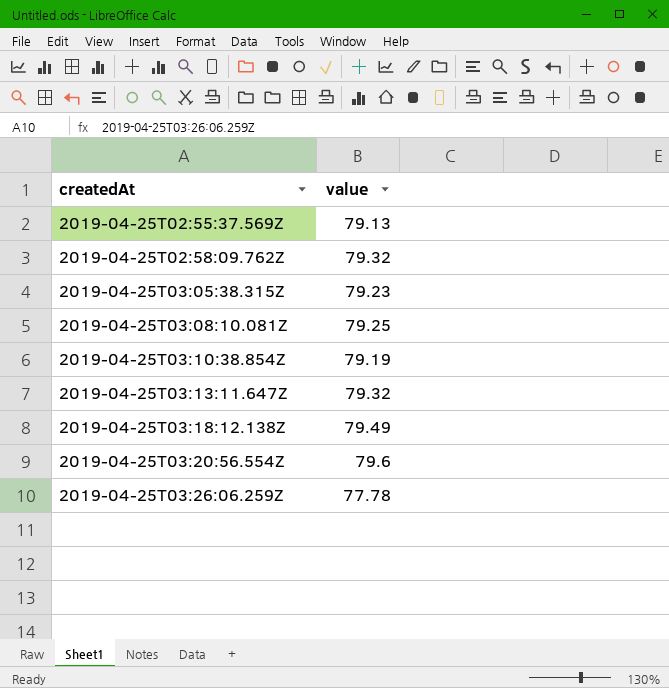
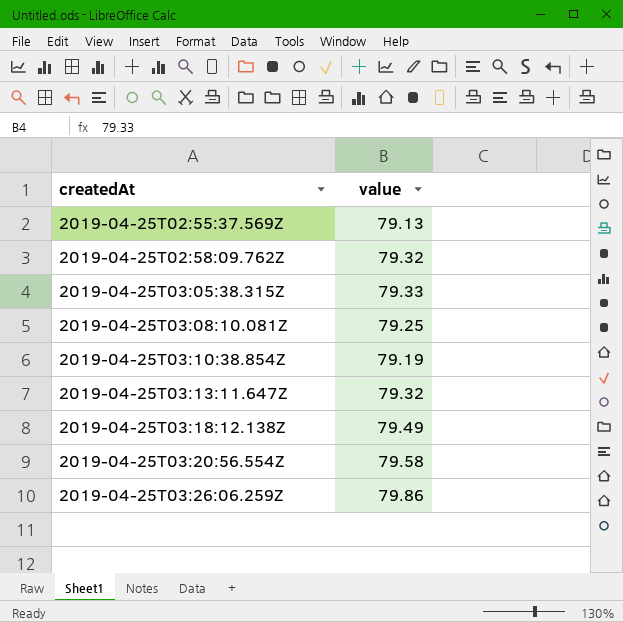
2019-04-25T03:05:38.315Z | value: 79.23 -> 79.33
2019-04-25T03:20:56.554Z | value: 79.6 -> 79.58
2019-04-25T03:26:06.259Z | value: 77.78 -> 79.86

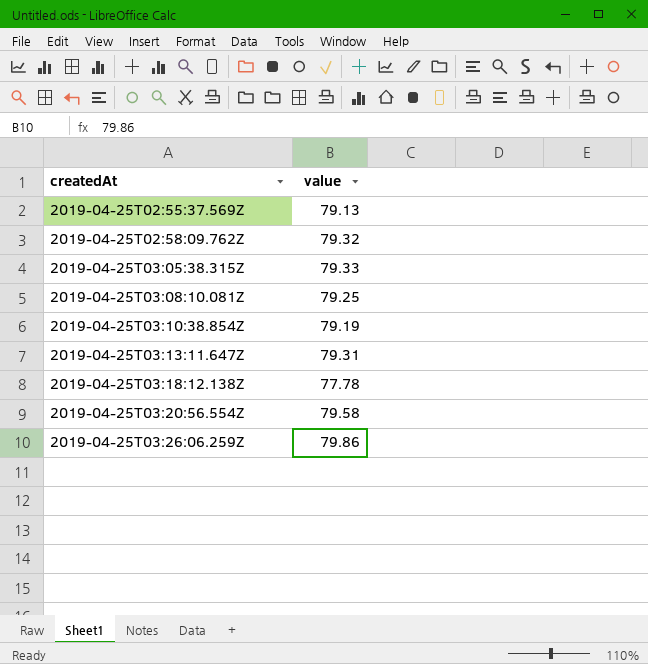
2019-04-25T03:13:11.647Z | value: 79.32 -> 79.31
2019-04-25T03:18:12.138Z | value: 79.49 -> 77.78

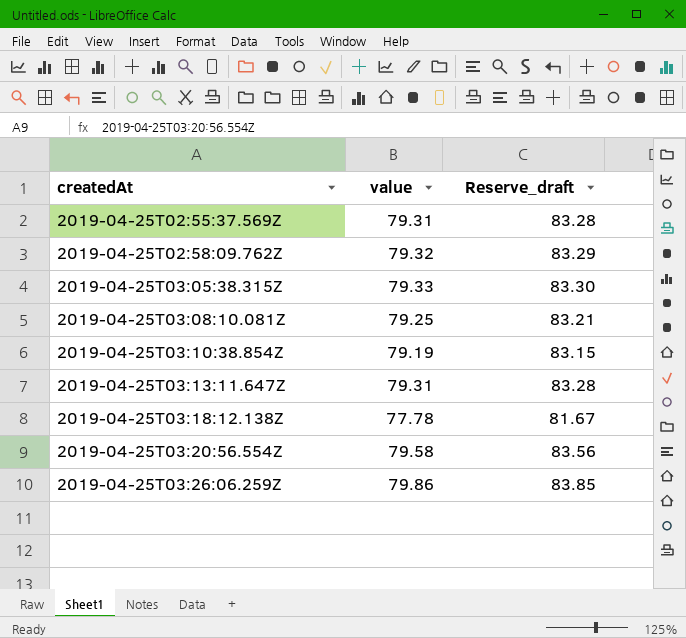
column Reserve_draft | formula: none -> [value] * 1.05
2019-04-25T02:55:37.569Z | value: 79.13 -> 79.31

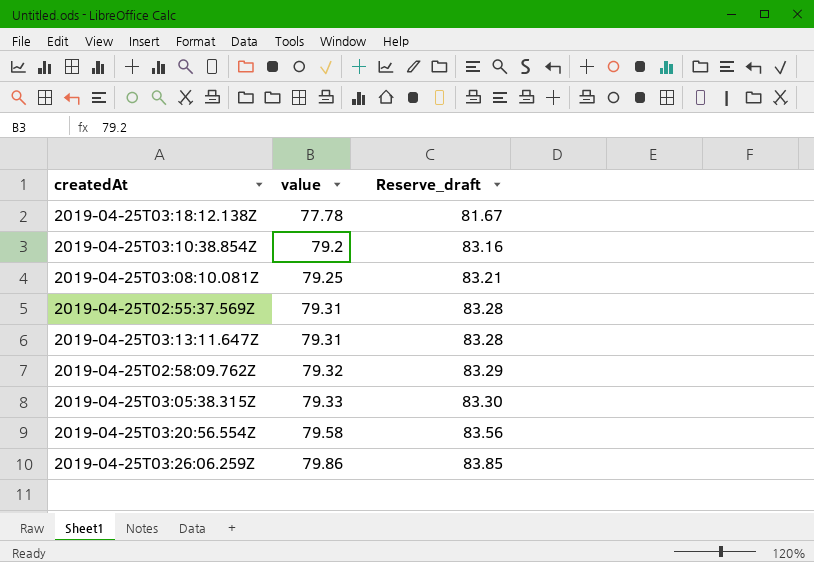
row order: createdAt ascending -> value ascending
2019-04-25T03:10:38.854Z | value: 79.19 -> 79.2
2019-04-25T03:10:38.854Z | Reserve_draft: 83.15 -> 83.16

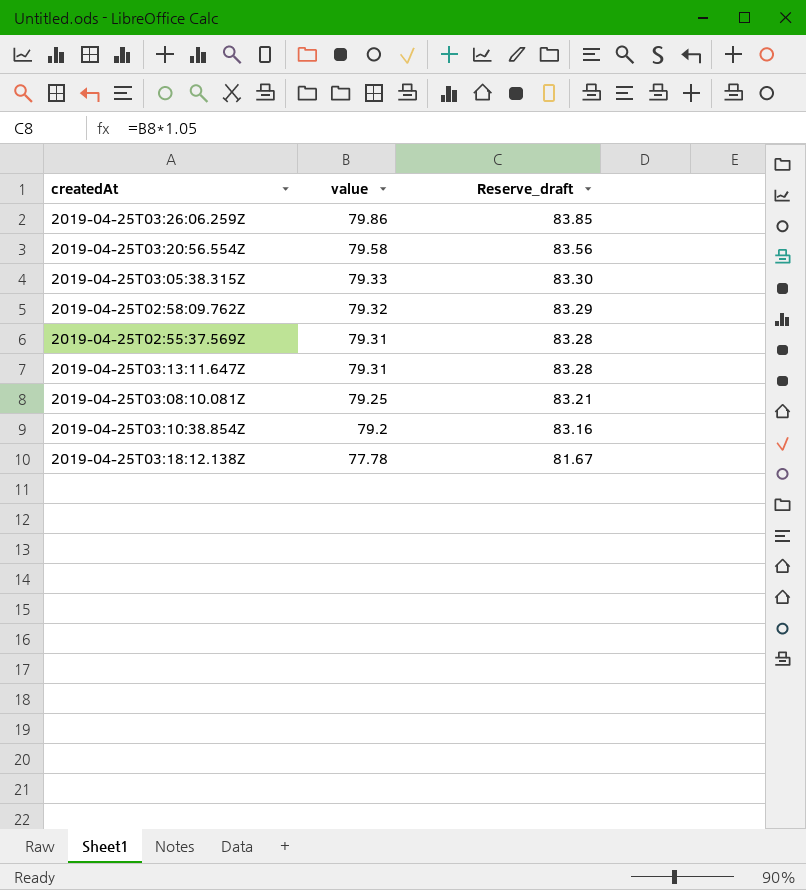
row order: value ascending -> value descending

